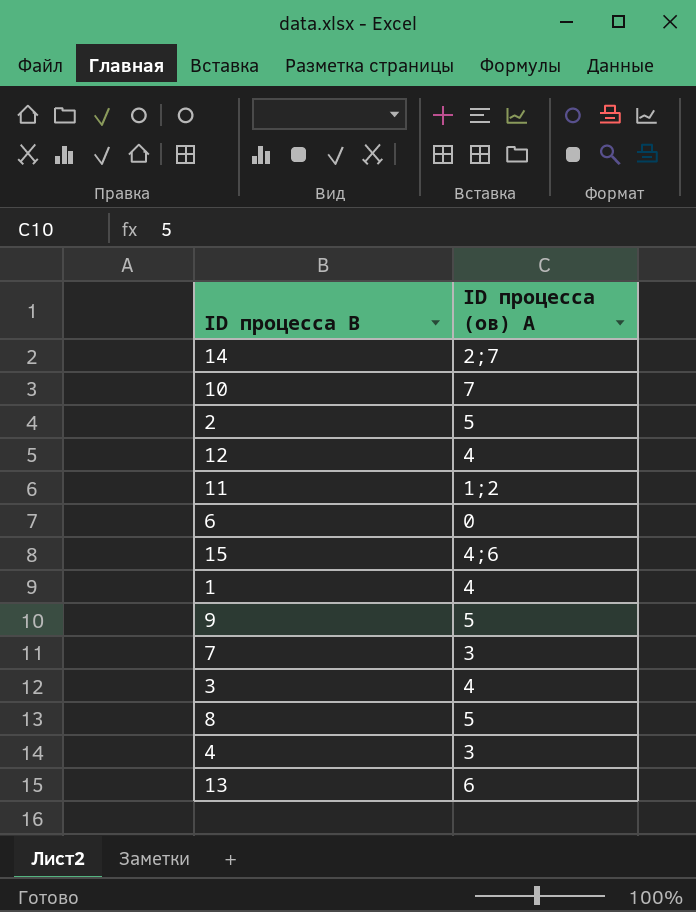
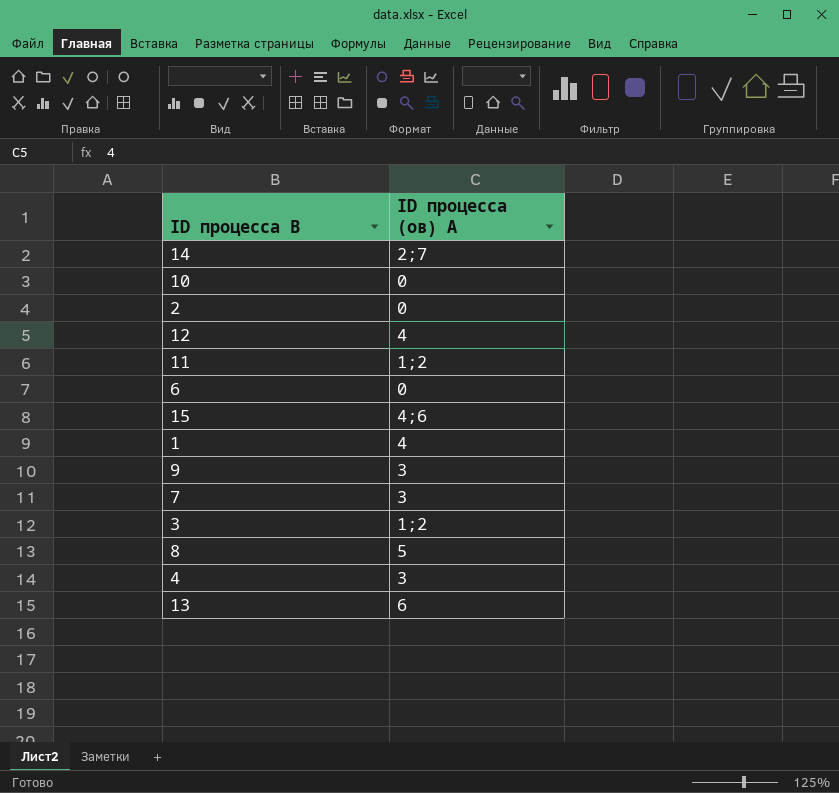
10 | ID процесса (ов) A: 7 -> 0
2 | ID процесса (ов) A: 5 -> 0
9 | ID процесса (ов) A: 5 -> 3
3 | ID процесса (ов) A: 4 -> 1;2

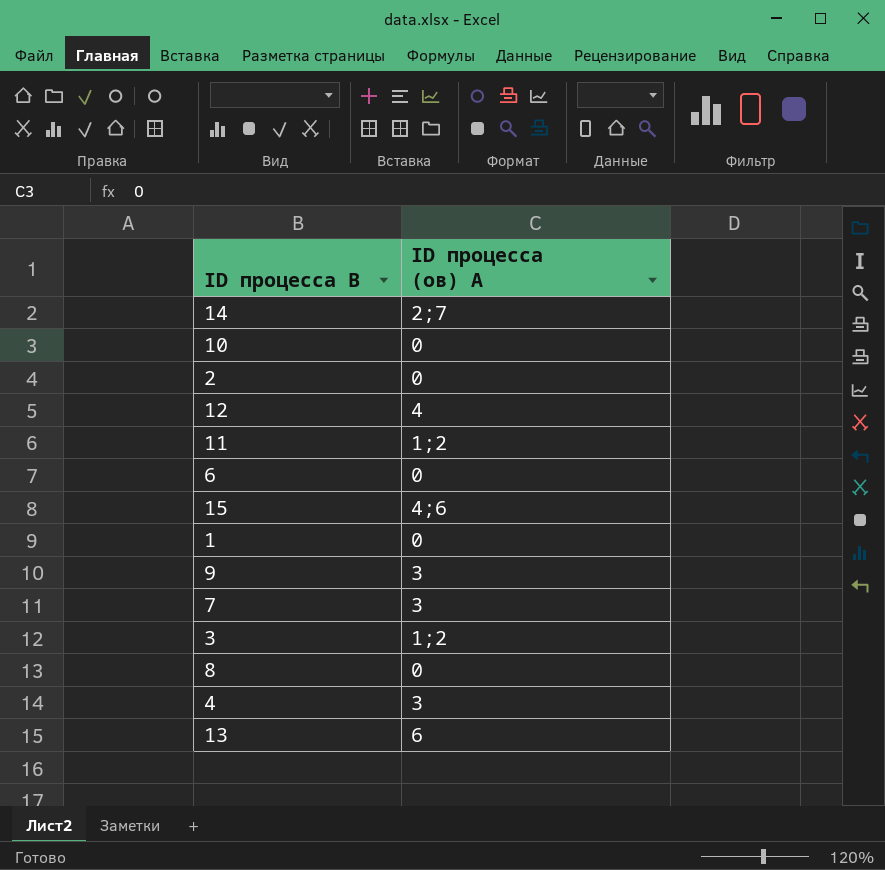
1 | ID процесса (ов) A: 4 -> 0
8 | ID процесса (ов) A: 5 -> 0

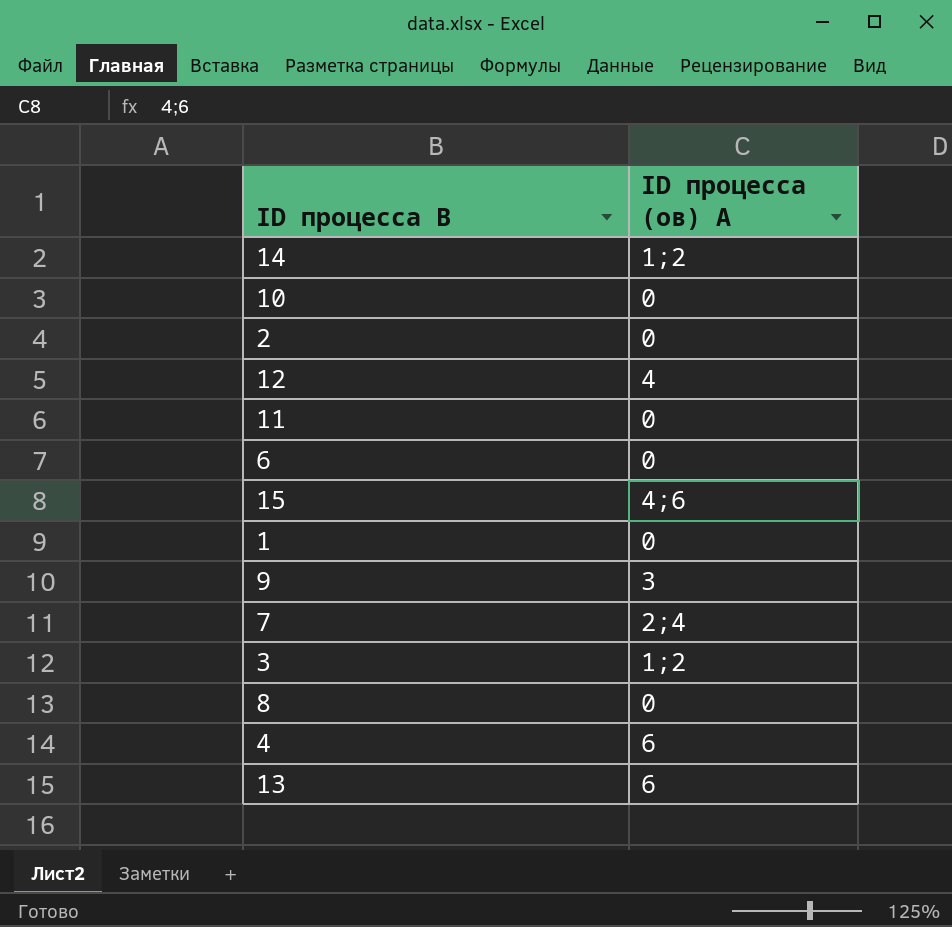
14 | ID процесса (ов) A: 2;7 -> 1;2
11 | ID процесса (ов) A: 1;2 -> 0
7 | ID процесса (ов) A: 3 -> 2;4
4 | ID процесса (ов) A: 3 -> 6

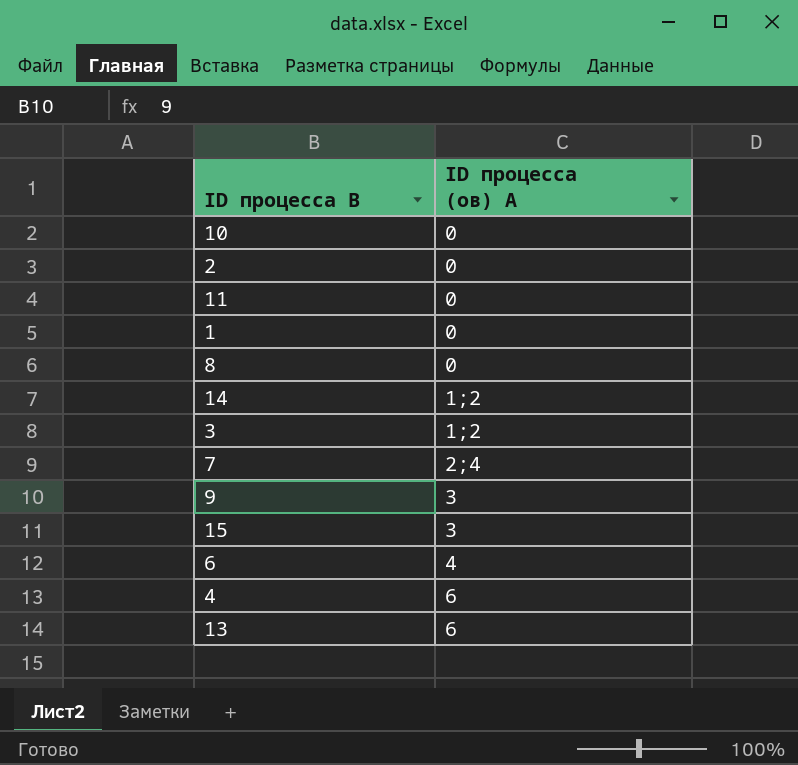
row order: none -> ID процесса (ов) A ascending
row 12: 4 -> none
15 | ID процесса (ов) A: 4;6 -> 3
6 | ID процесса (ов) A: 0 -> 4

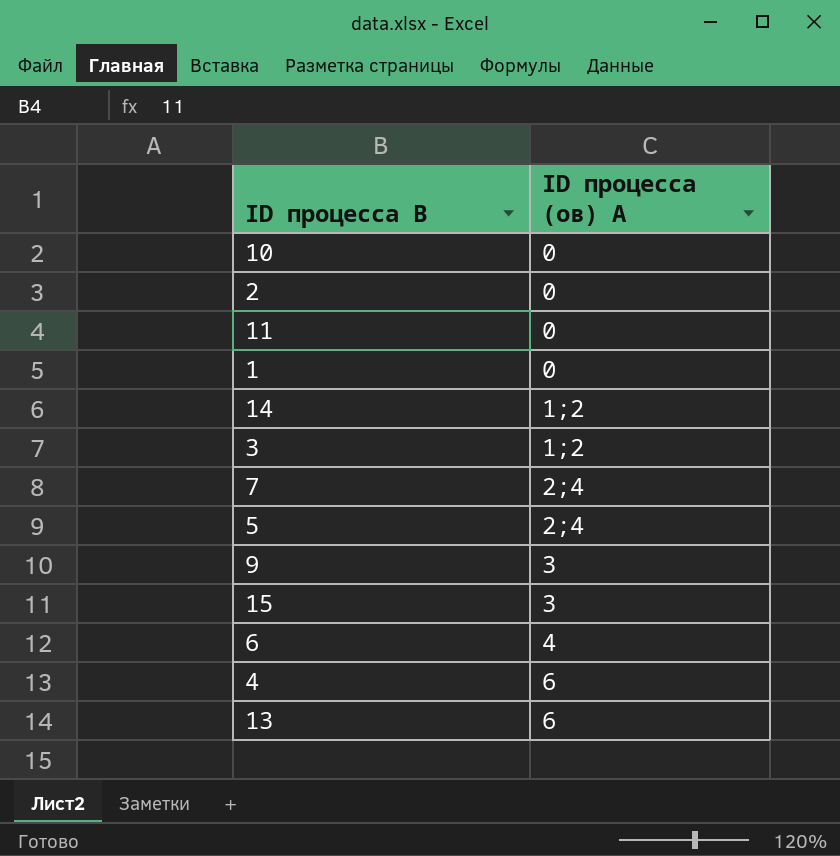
row 8: 0 -> none
row 5: none -> 2;4

